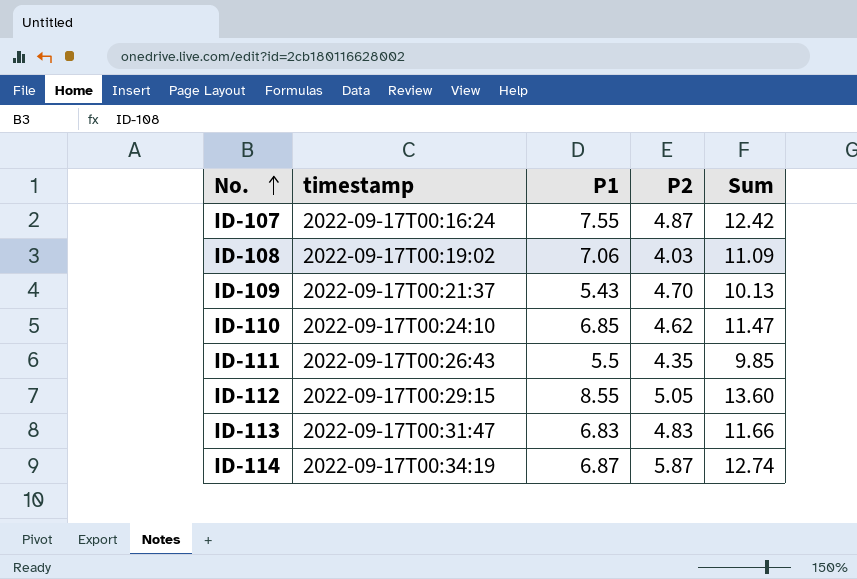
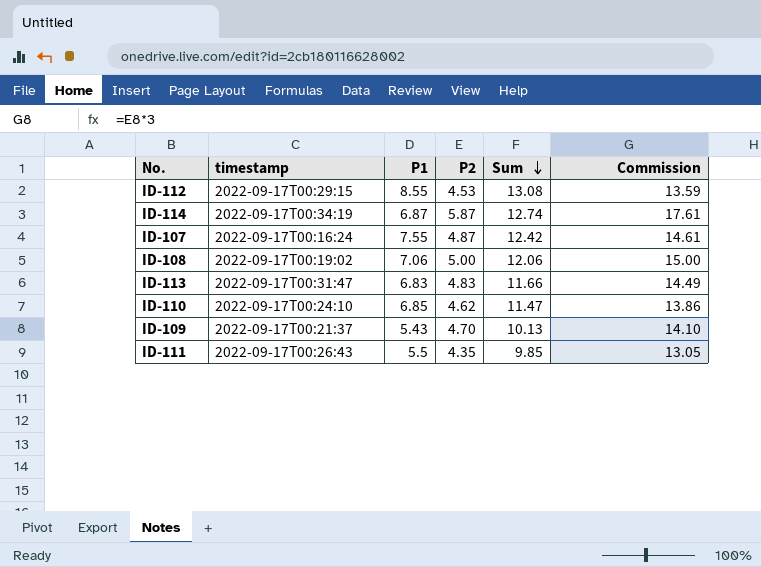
row order: No. ascending -> Sum descending
column Commission | formula: none -> [P2] * 3
ID-112 | P2: 5.05 -> 4.53
ID-112 | Sum: 13.60 -> 13.08
ID-108 | P2: 4.03 -> 5.00
ID-108 | Sum: 11.09 -> 12.06

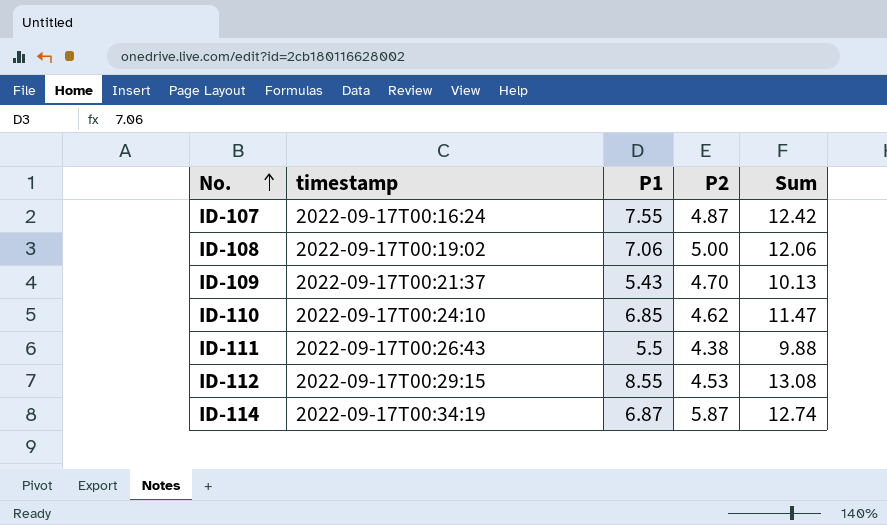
row order: Sum descending -> No. ascending
column Commission | formula: [P2] * 3 -> none
row ID-113: 2022-09-17T00:31:47 | 6.83 | 4.83 | 11.66 | 14.49 -> none
ID-111 | P2: 4.35 -> 4.38
ID-111 | Sum: 9.85 -> 9.88

